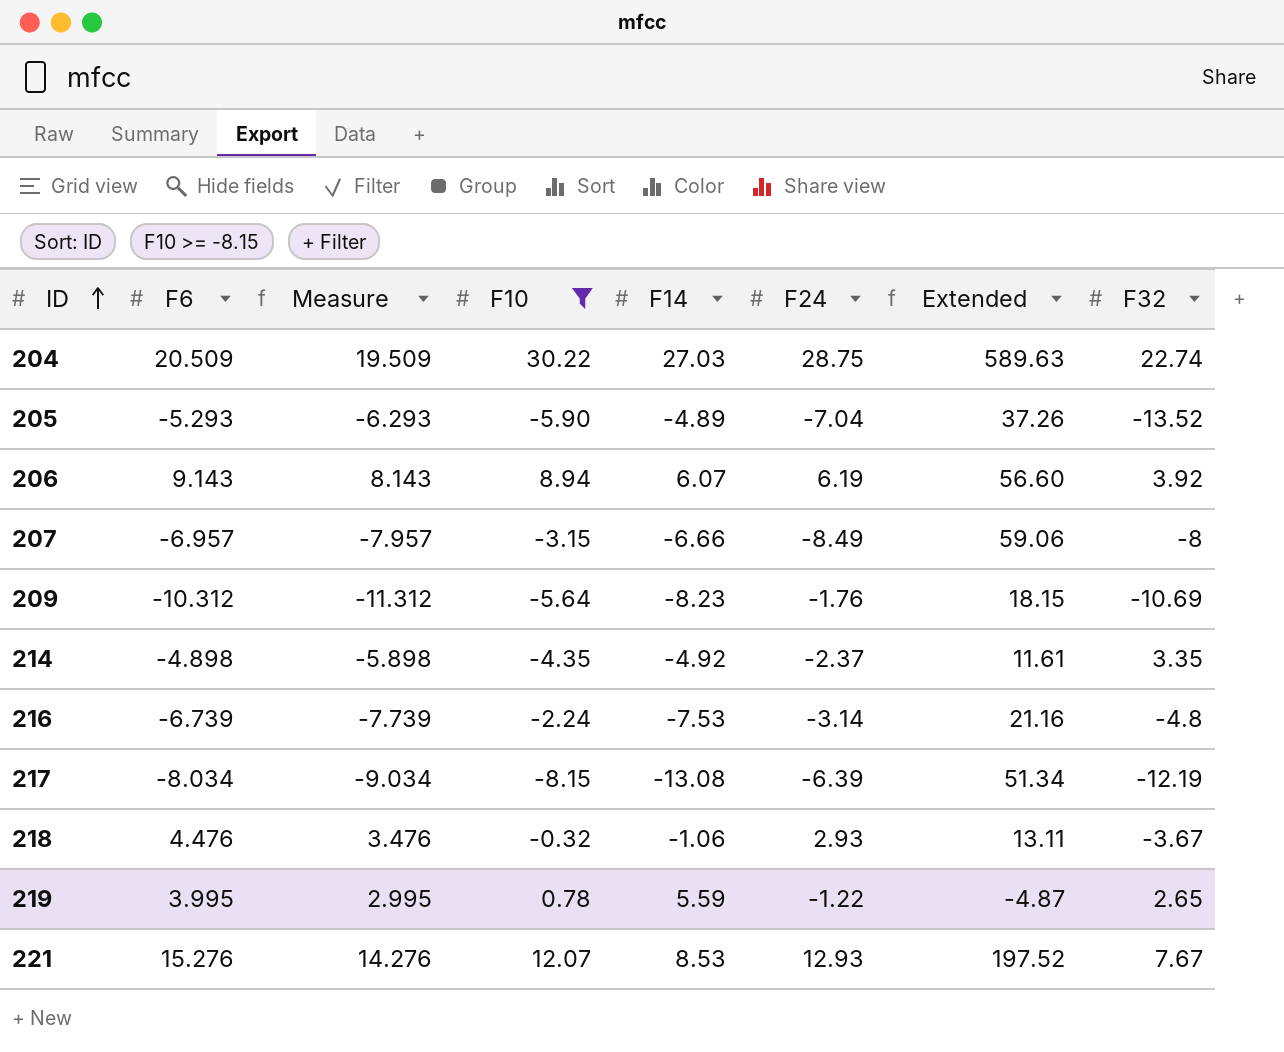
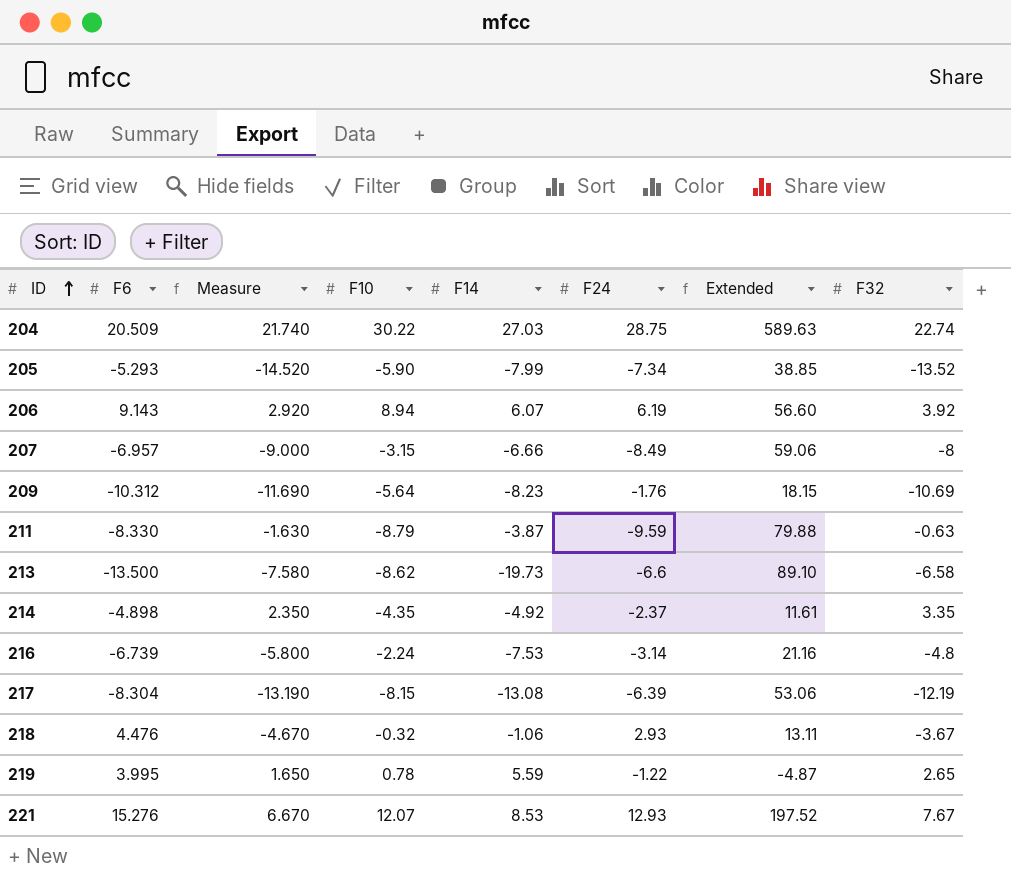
filter: F10 >= -8.15 -> none
column Measure | formula: [F6] - 1 -> [F32] - 1
205 | F14: -4.89 -> -7.99
205 | F24: -7.04 -> -7.34
205 | Extended: 37.26 -> 38.85
217 | F6: -8.034 -> -8.304
217 | Extended: 51.34 -> 53.06

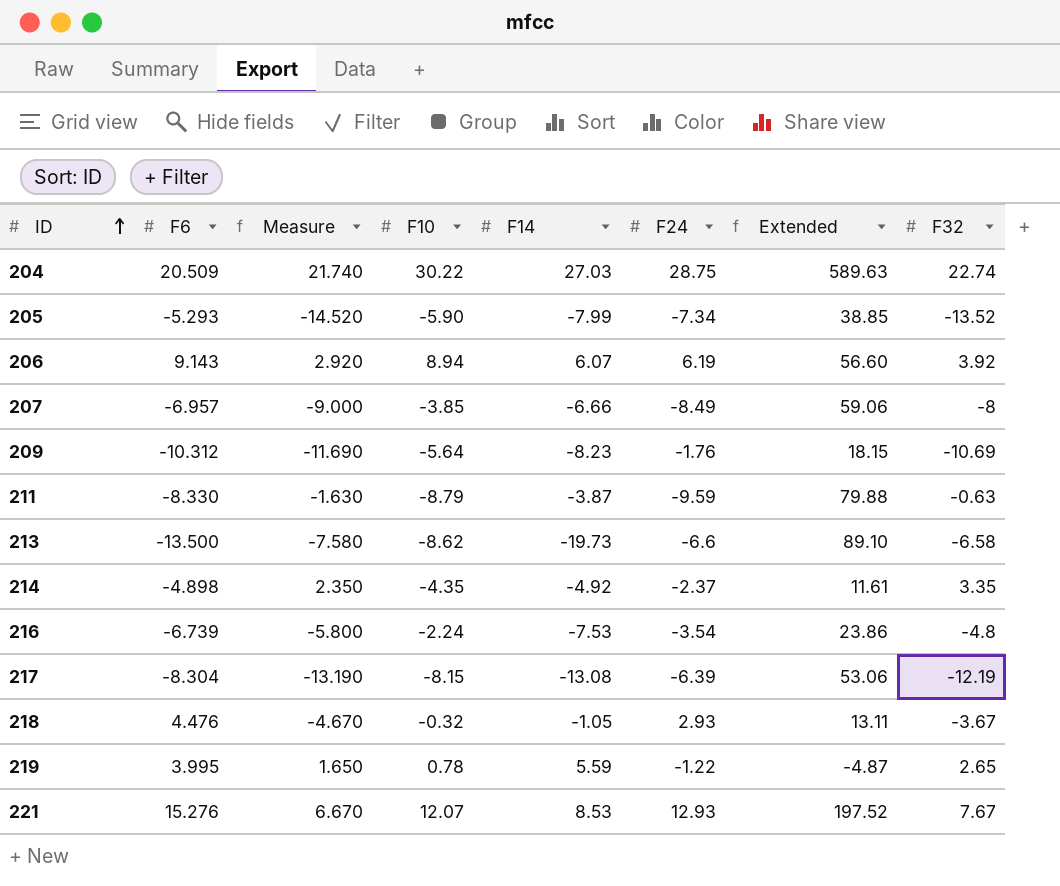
207 | F10: -3.15 -> -3.85
216 | F24: -3.14 -> -3.54
216 | Extended: 21.16 -> 23.86
218 | F14: -1.06 -> -1.05

